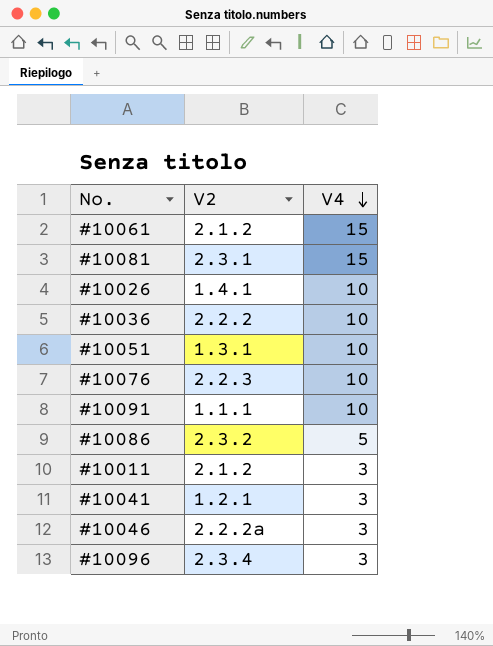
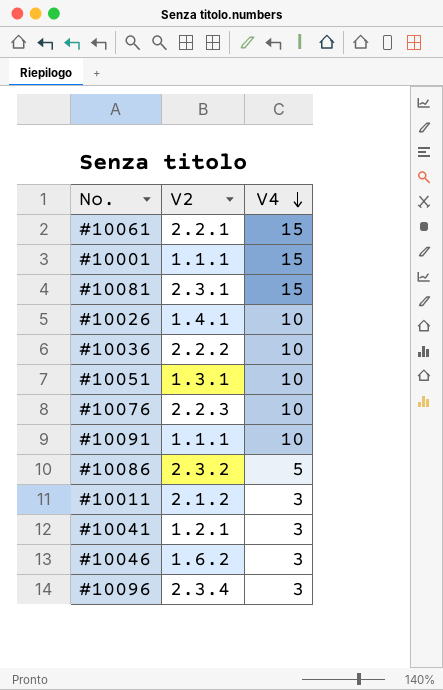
#10061 | V2: 2.1.2 -> 2.2.1
row #10001: none -> 1.1.1 | 15
#10046 | V2: 2.2.2a -> 1.6.2

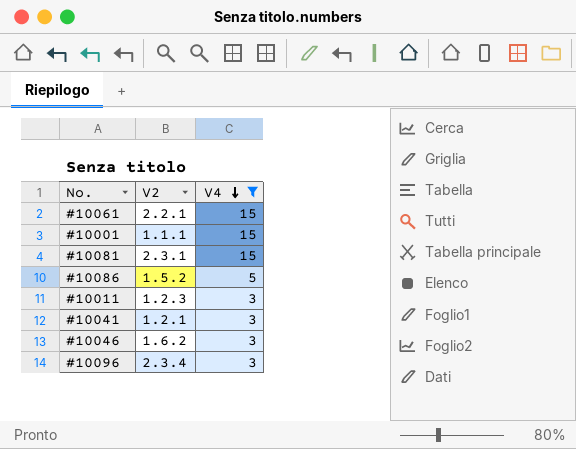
filter: none -> V4 != 10
#10086 | V2: 2.3.2 -> 1.5.2
#10011 | V2: 2.1.2 -> 1.2.3

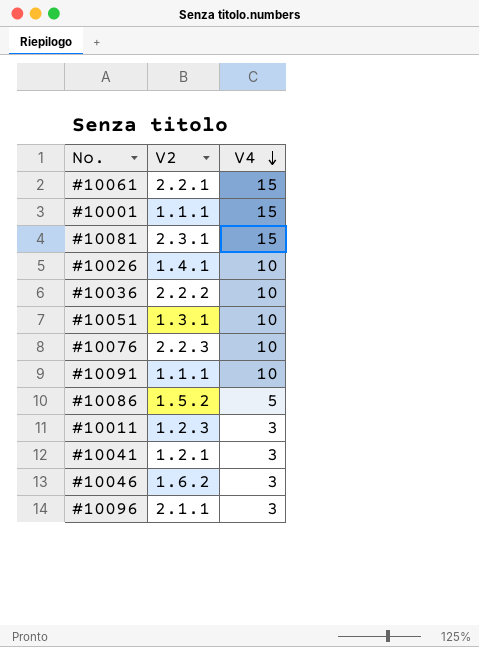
filter: V4 != 10 -> none
#10096 | V2: 2.3.4 -> 2.1.1

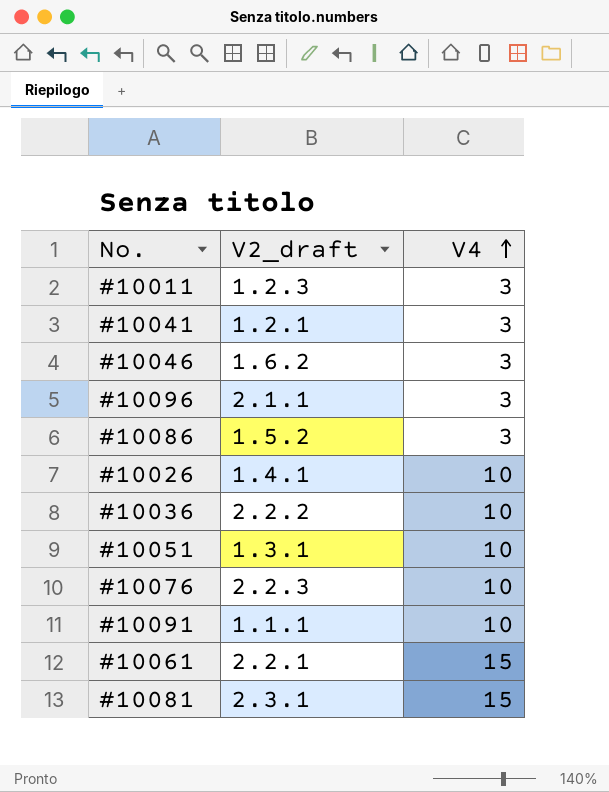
row order: V4 descending -> V4 ascending
column name: V2 -> V2_draft
row #10001: 1.1.1 | 15 -> none
#10086 | V4: 5 -> 3

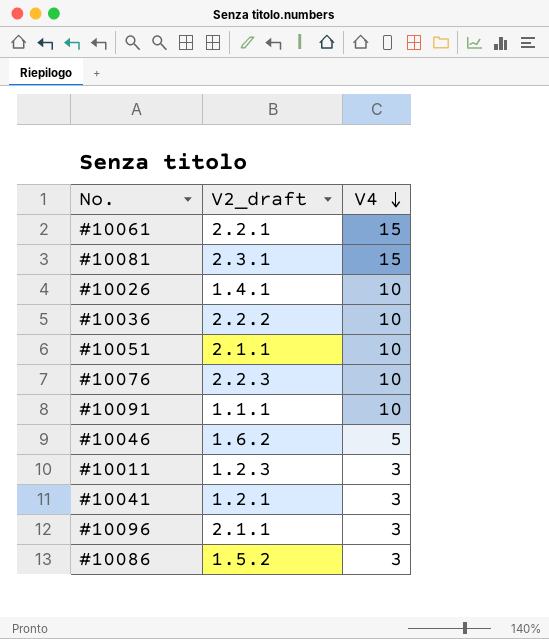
row order: V4 ascending -> V4 descending
#10051 | V2_draft: 1.3.1 -> 2.1.1
#10046 | V4: 3 -> 5

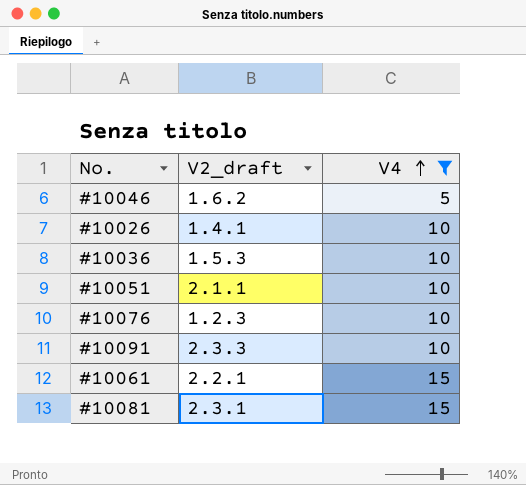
filter: none -> V4 != 3
row order: V4 descending -> V4 ascending
#10036 | V2_draft: 2.2.2 -> 1.5.3
#10076 | V2_draft: 2.2.3 -> 1.2.3
#10091 | V2_draft: 1.1.1 -> 2.3.3

